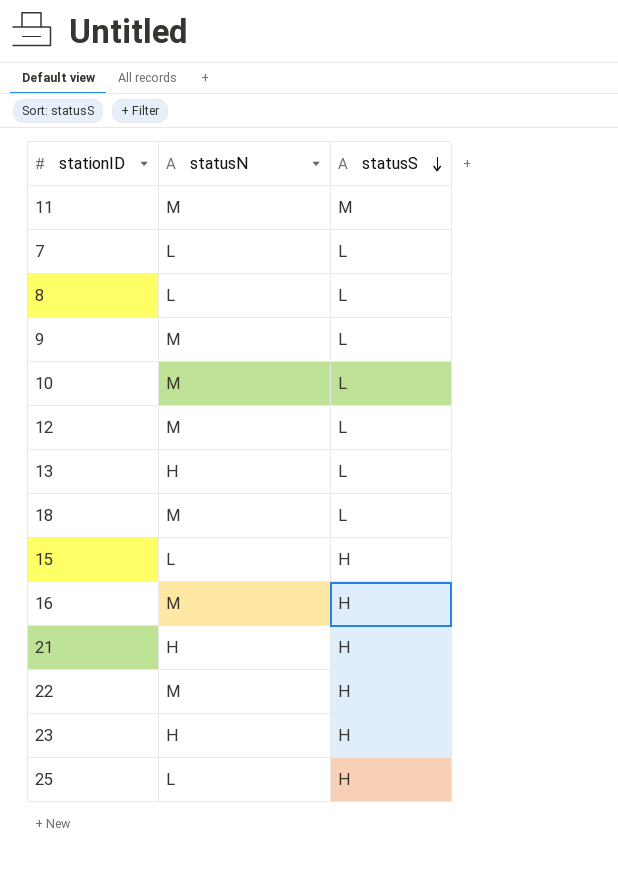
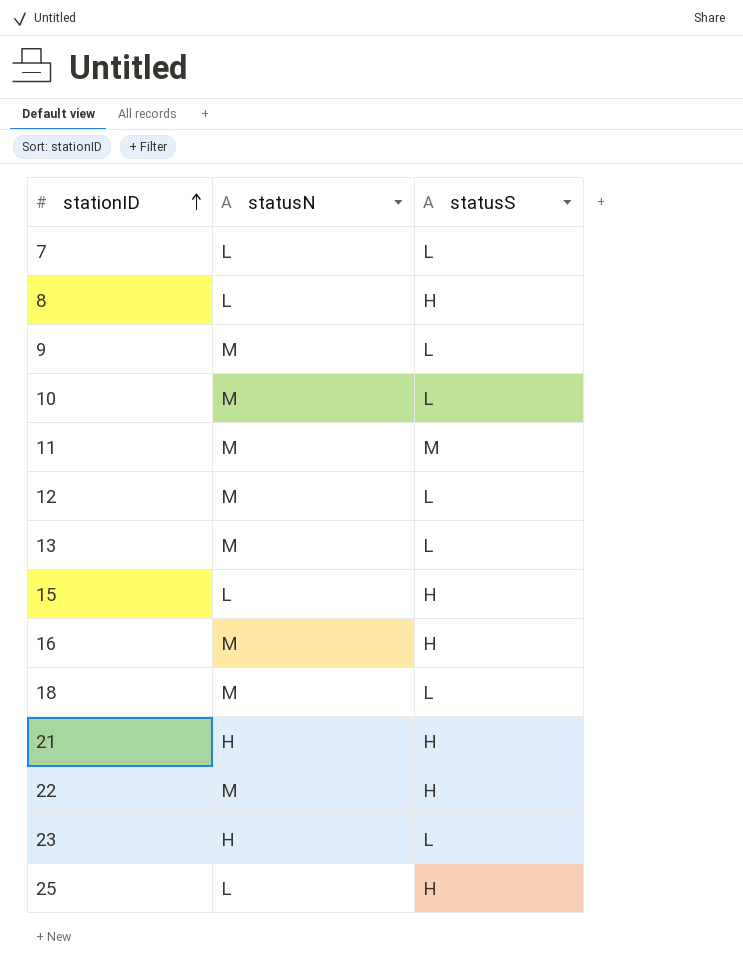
row order: statusS descending -> stationID ascending
8 | statusS: L -> H
13 | statusN: H -> M
23 | statusS: H -> L

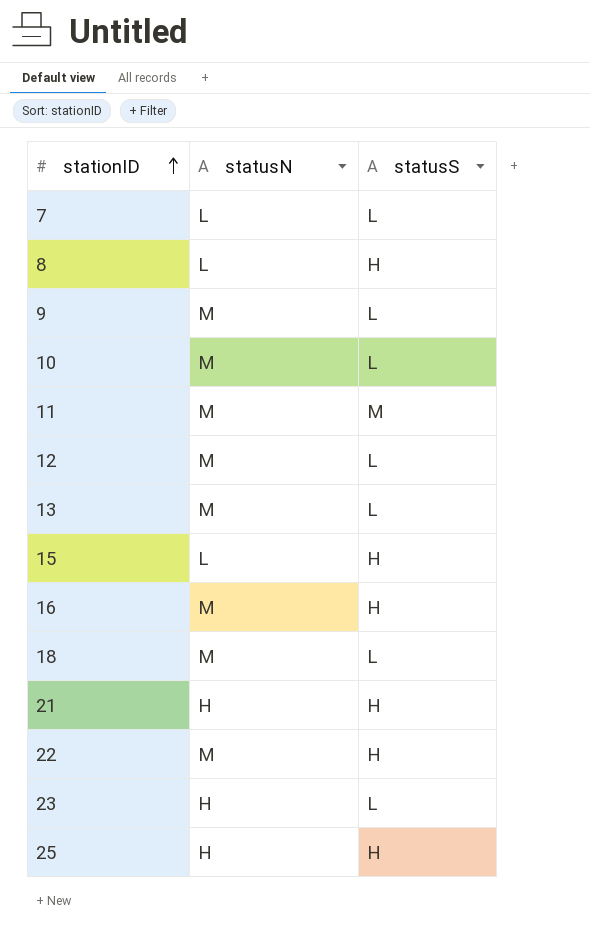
25 | statusN: L -> H

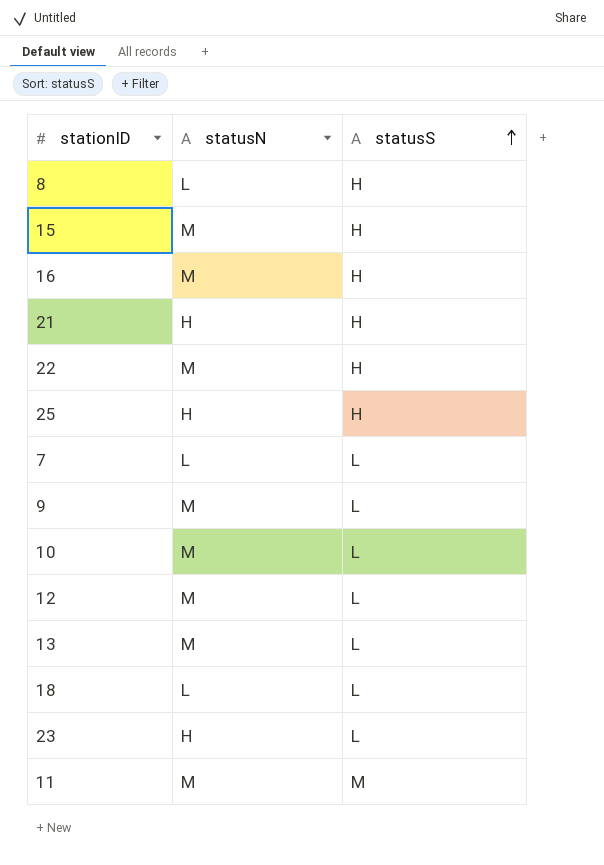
row order: stationID ascending -> statusS ascending
15 | statusN: L -> M
18 | statusN: M -> L

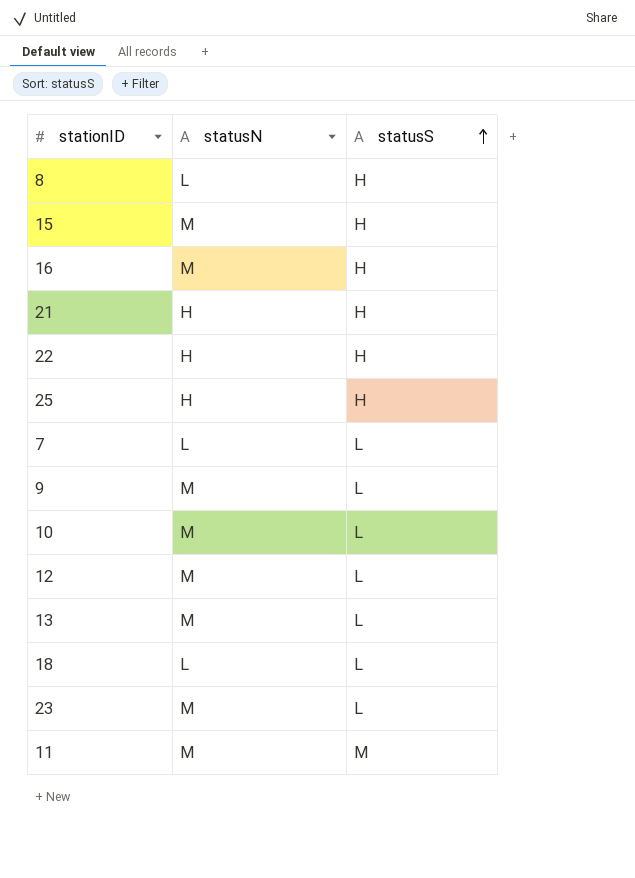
22 | statusN: M -> H
23 | statusN: H -> M

